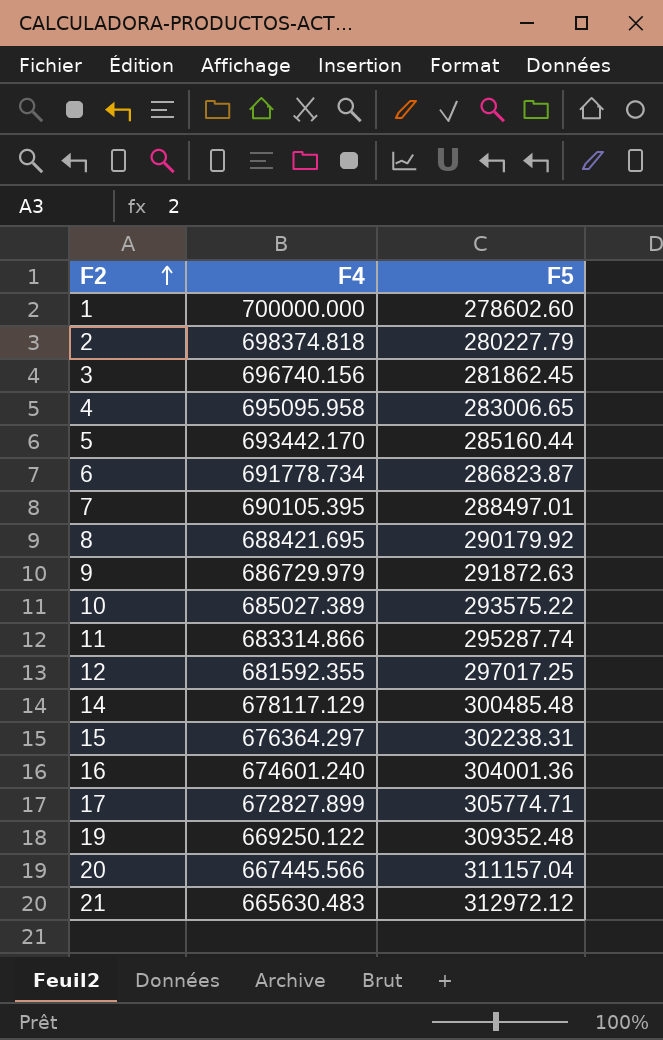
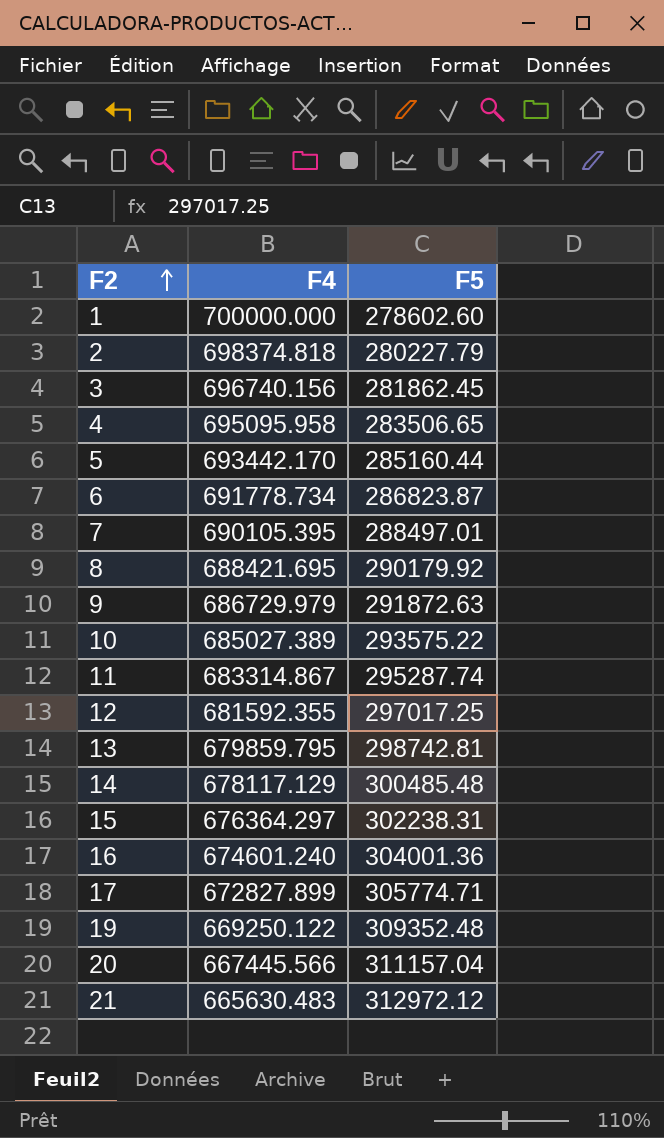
4 | F5: 283006.65 -> 283506.65
11 | F4: 683314.866 -> 683314.867
row 13: none -> 679859.795 | 298742.81

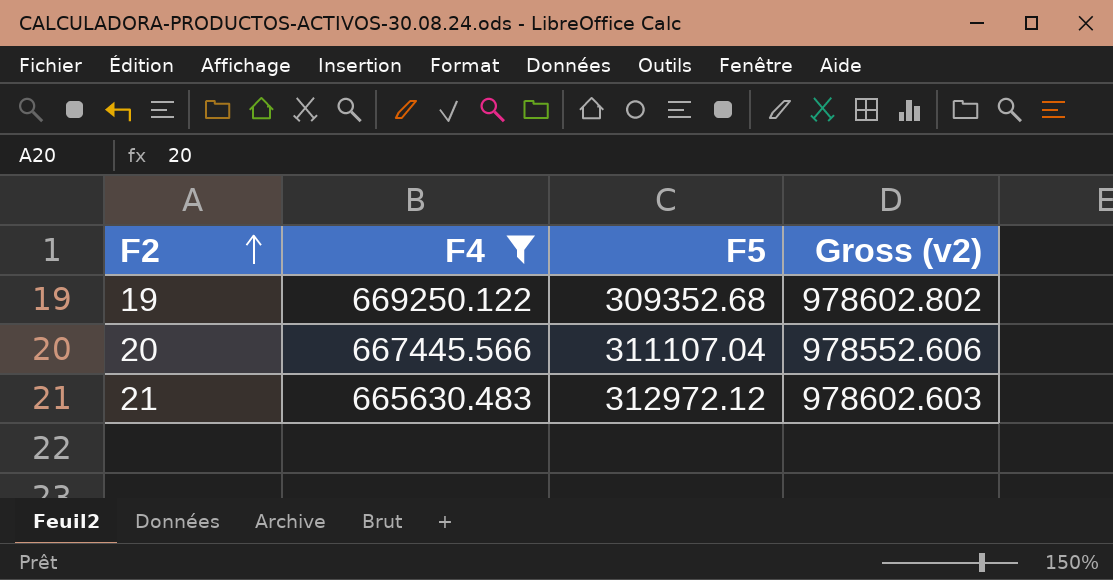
filter: none -> F4 <= 669250.122
column Gross (v2) | formula: none -> [F4] + [F5]
19 | F5: 309352.48 -> 309352.68
20 | F5: 311157.04 -> 311107.04

